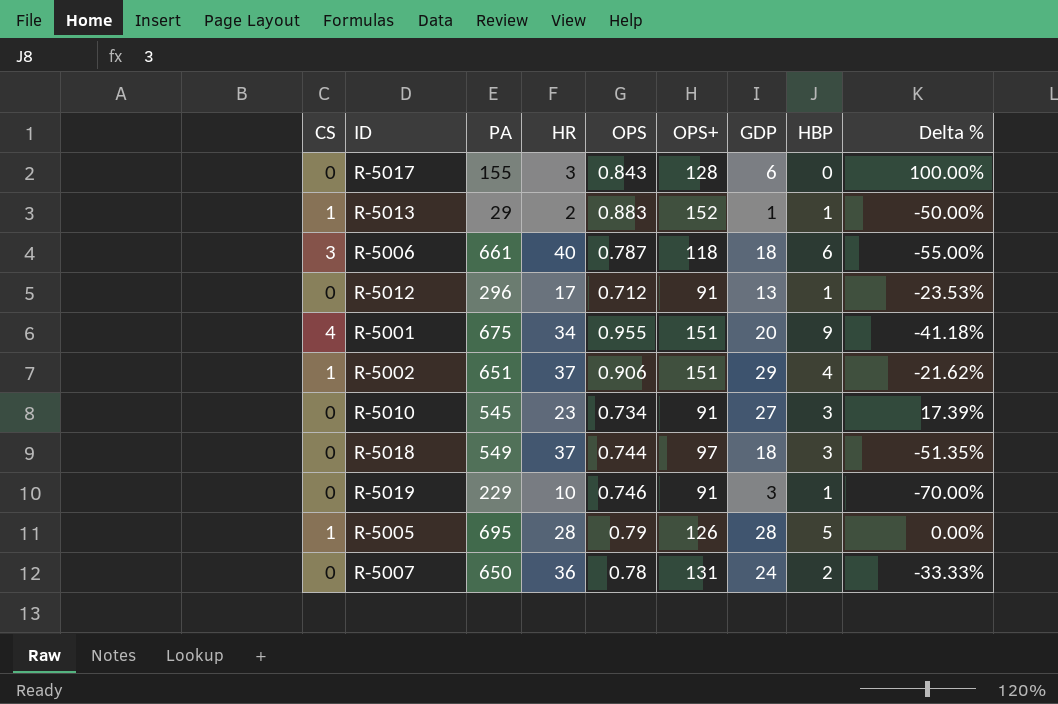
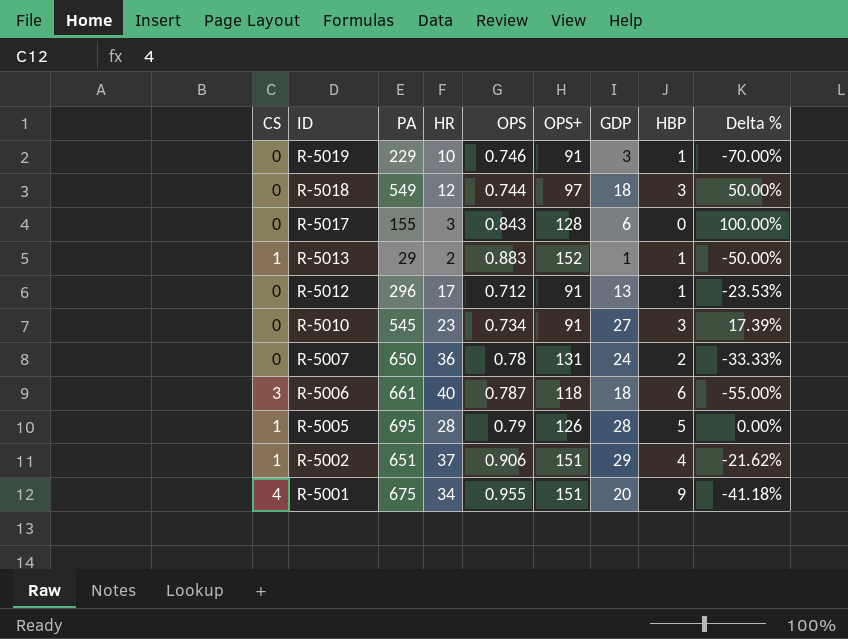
row order: none -> ID descending
R-5018 | HR: 37 -> 12
R-5018 | Delta %: -51.35% -> 50.00%

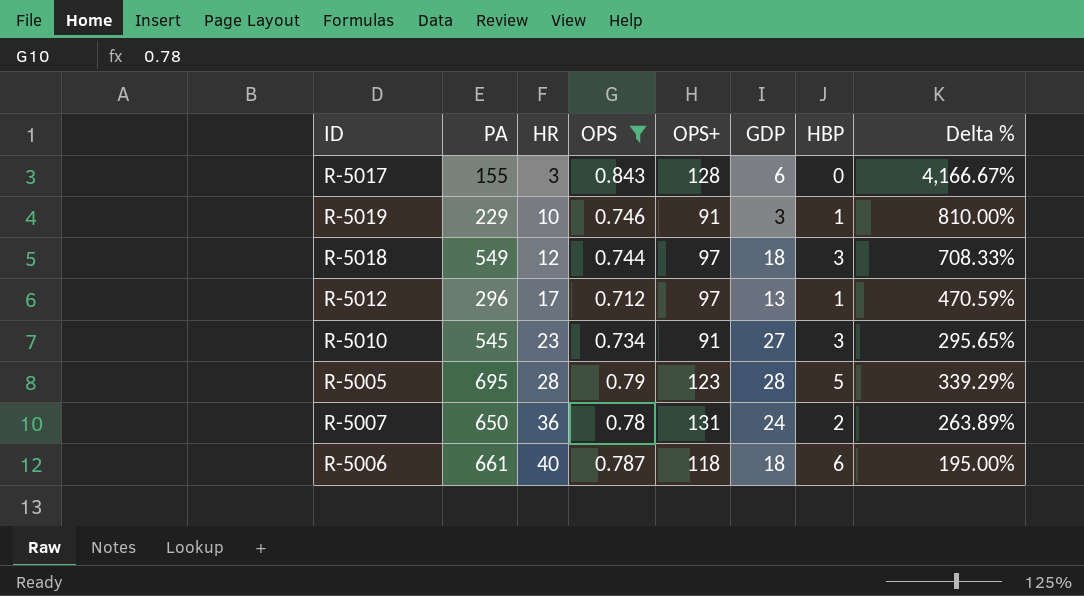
filter: none -> OPS <= 0.843
row order: ID descending -> HR ascending
column CS | position: 1 -> none
column Delta % | formula: ([GDP] - [HR]) / [HR] -> ([OPS+] - [HR]) / [HR]
R-5012 | OPS+: 91 -> 97
R-5005 | OPS+: 126 -> 123

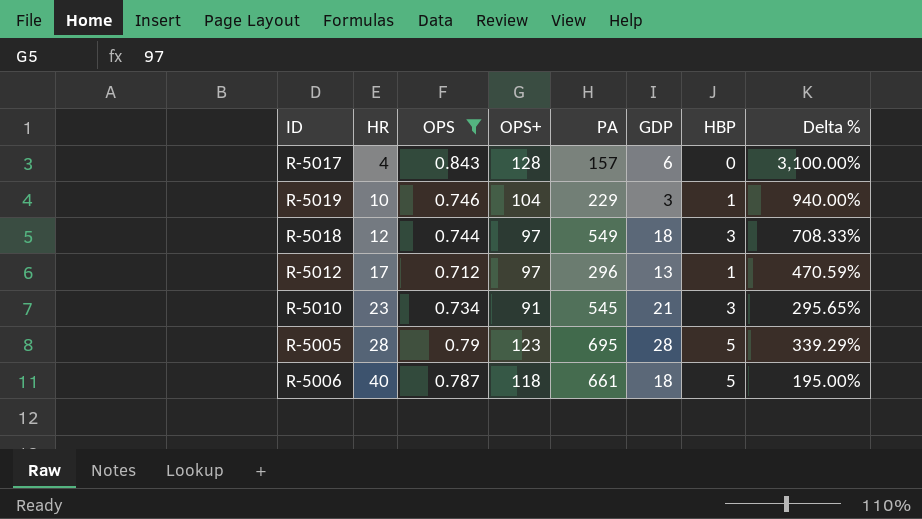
column PA | position: 2 -> 5
row R-5007: 650 | 36 | 0.78 | 131 | 24 | 2 | 263.89% -> none
R-5017 | HR: 3 -> 4
R-5017 | PA: 155 -> 157
R-5017 | Delta %: 4,166.67% -> 3,100.00%
R-5019 | OPS+: 91 -> 104
R-5019 | Delta %: 810.00% -> 940.00%
R-5010 | GDP: 27 -> 21
R-5006 | HBP: 6 -> 5

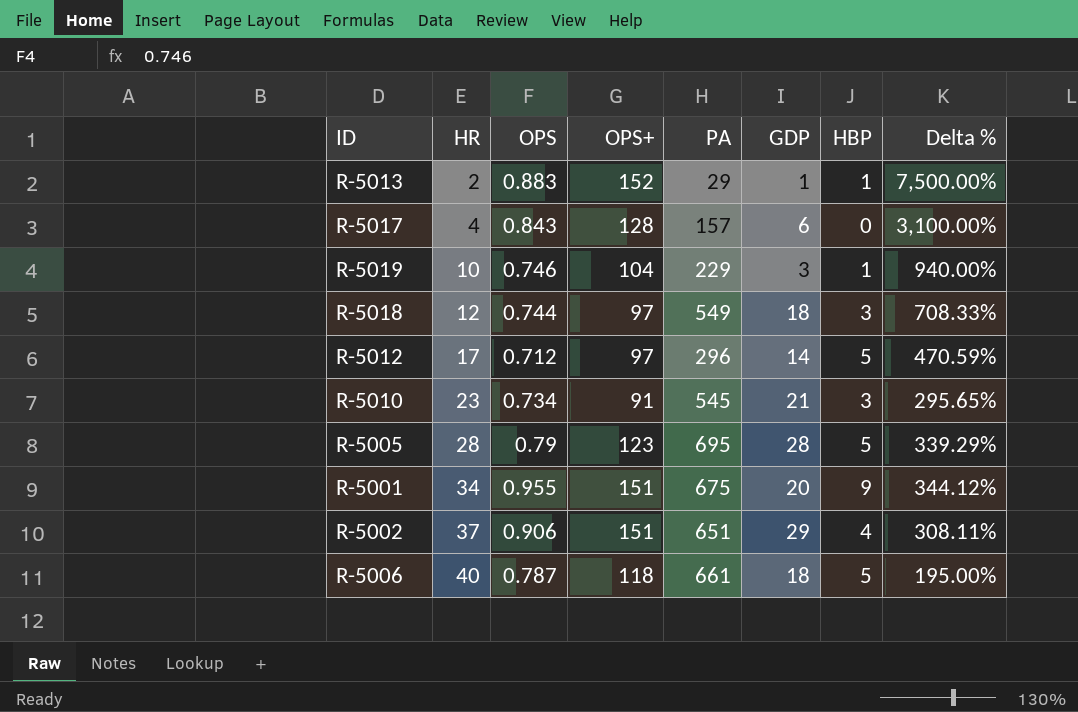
filter: OPS <= 0.843 -> none
R-5012 | GDP: 13 -> 14
R-5012 | HBP: 1 -> 5

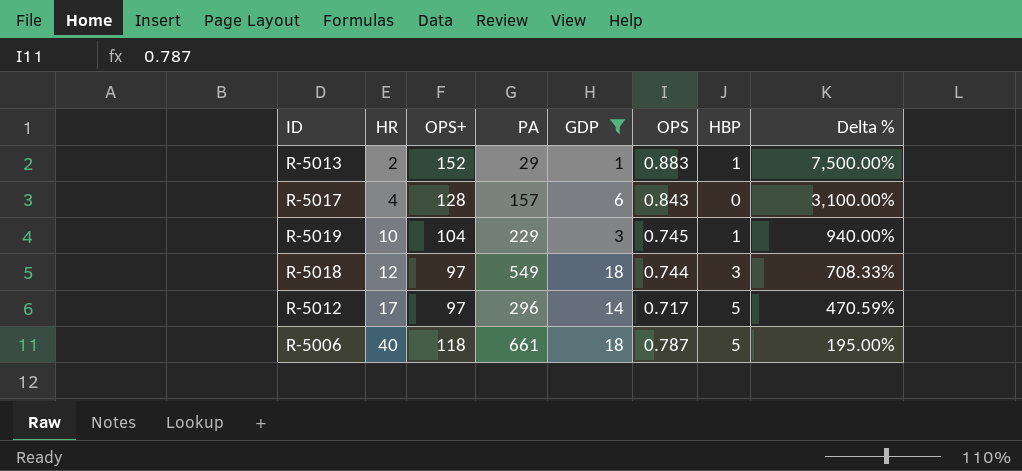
filter: none -> GDP <= 18
column OPS | position: 3 -> 6
R-5019 | OPS: 0.746 -> 0.745
R-5012 | OPS: 0.712 -> 0.717

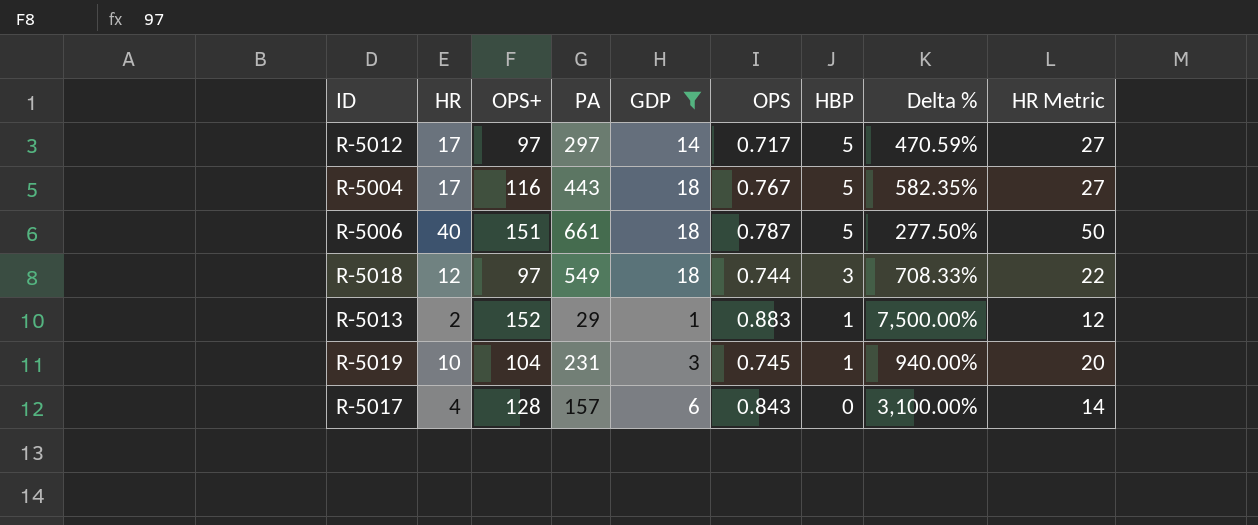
row order: HR ascending -> HBP descending
column HR Metric | formula: none -> [HR] + 10
R-5012 | PA: 296 -> 297
row R-5004: none -> 17 | 116 | 443 | 18 | 0.767 | 5 | 582.35% | 27
R-5006 | OPS+: 118 -> 151
R-5006 | Delta %: 195.00% -> 277.50%
R-5019 | PA: 229 -> 231

